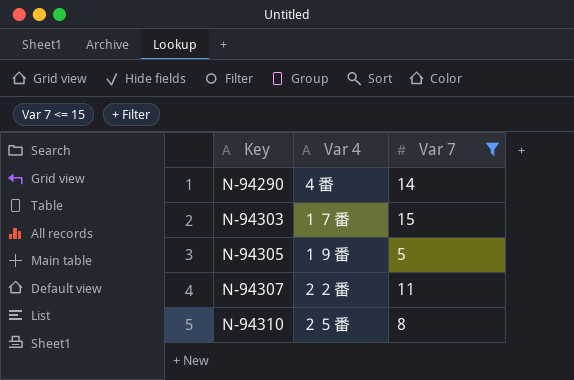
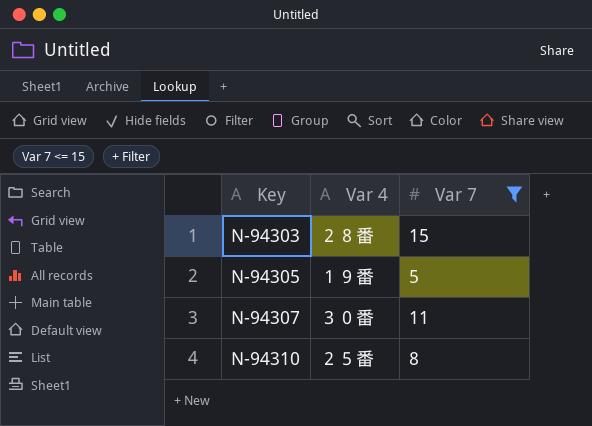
row N-94290: ４番 | 14 -> none
N-94303 | Var 4: １７番 -> ２８番
N-94307 | Var 4: ２２番 -> ３０番

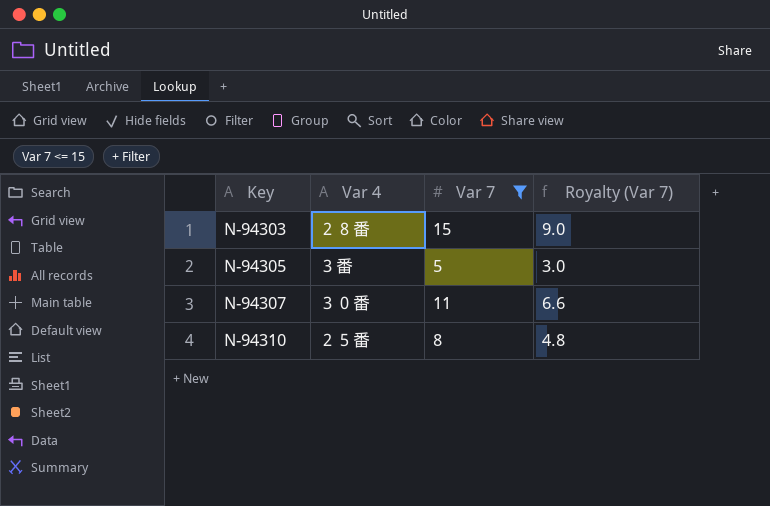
column Royalty (Var 7) | formula: none -> [Var 7] * 0.6
N-94305 | Var 4: １９番 -> ３番

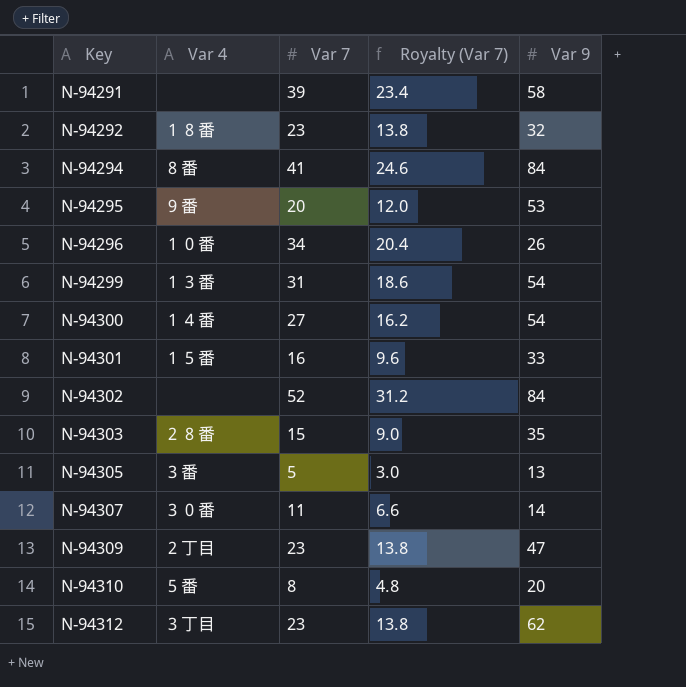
filter: Var 7 <= 15 -> none
column Var 9 | position: none -> 5
N-94310 | Var 4: ２５番 -> ５番

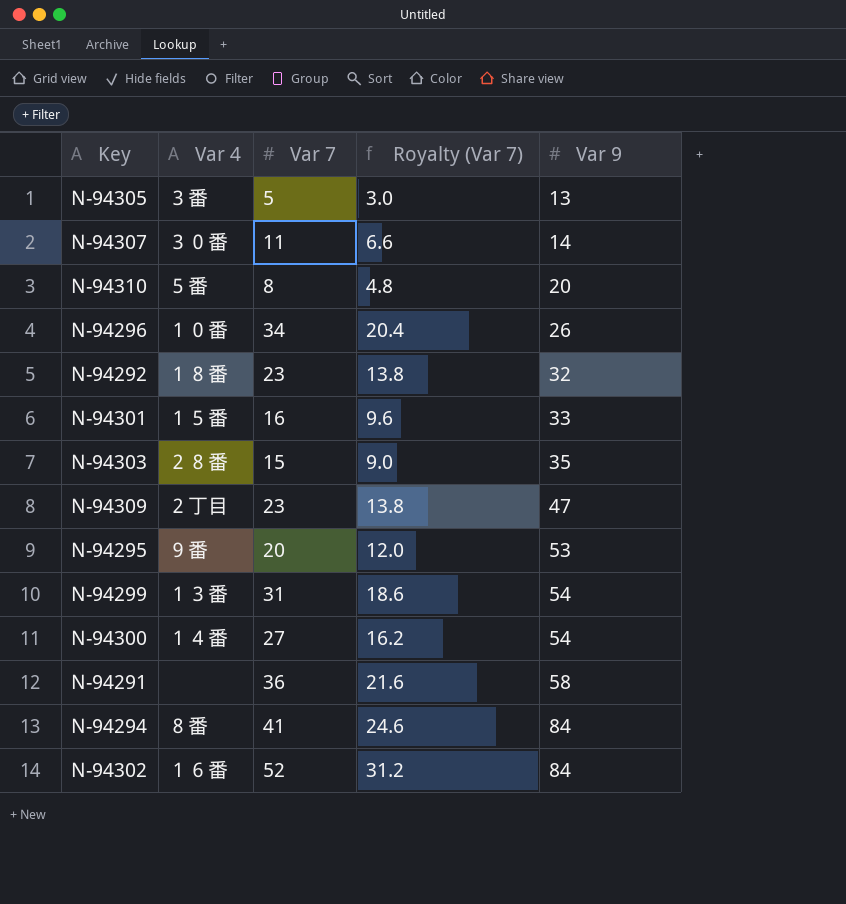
row order: Key ascending -> Var 9 ascending
row N-94312: ３丁目 | 23 | 13.8 | 62 -> none
N-94291 | Var 7: 39 -> 36
N-94291 | Royalty (Var 7): 23.4 -> 21.6
N-94302 | Var 4: none -> １６番

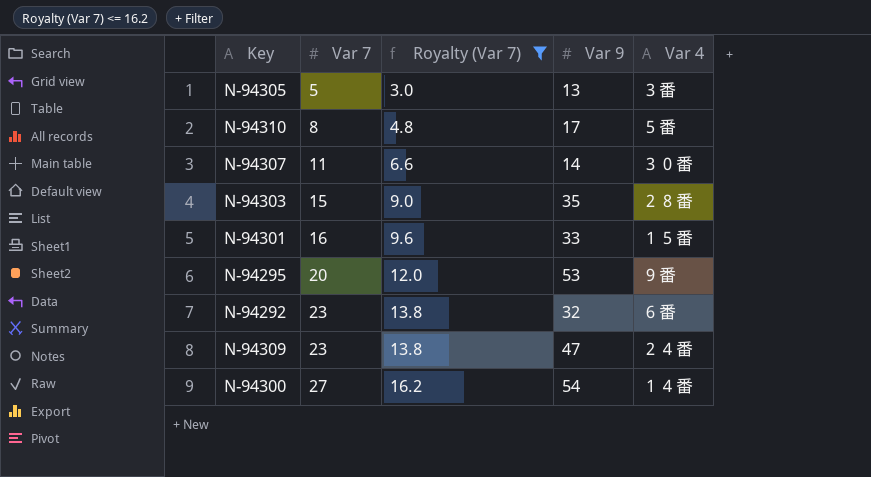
filter: none -> Royalty (Var 7) <= 16.2
row order: Var 9 ascending -> Var 7 ascending
column Var 4 | position: 2 -> 5
N-94310 | Var 9: 20 -> 17
N-94292 | Var 4: １８番 -> ６番
N-94309 | Var 4: ２丁目 -> ２４番

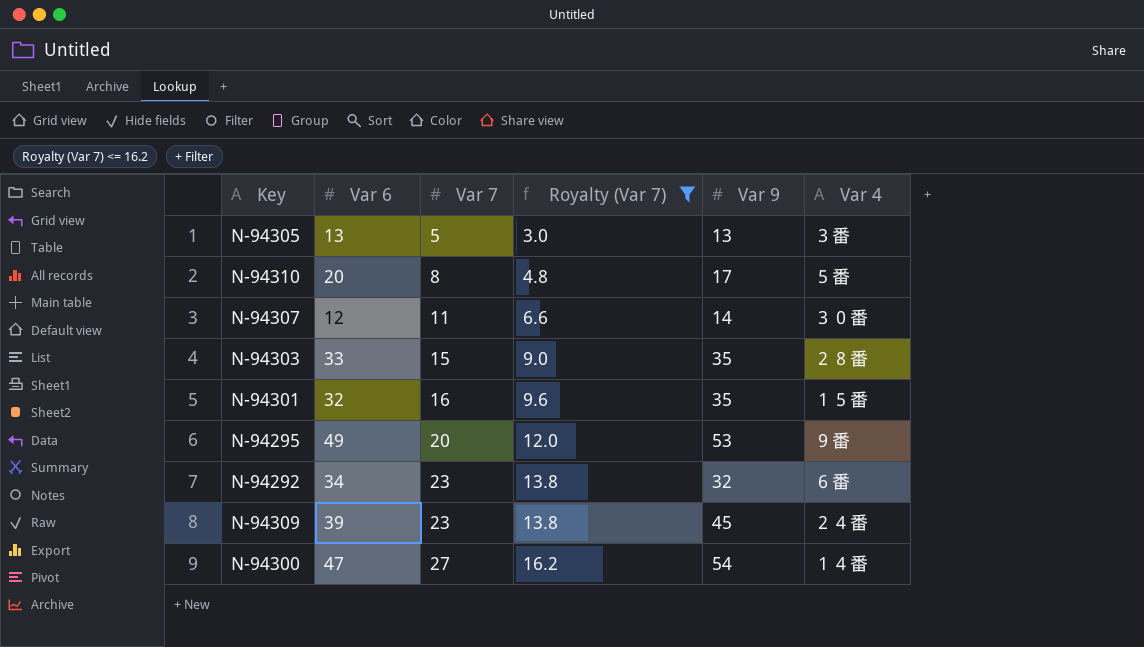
column Var 6 | position: none -> 2
N-94301 | Var 9: 33 -> 35
N-94309 | Var 9: 47 -> 45

